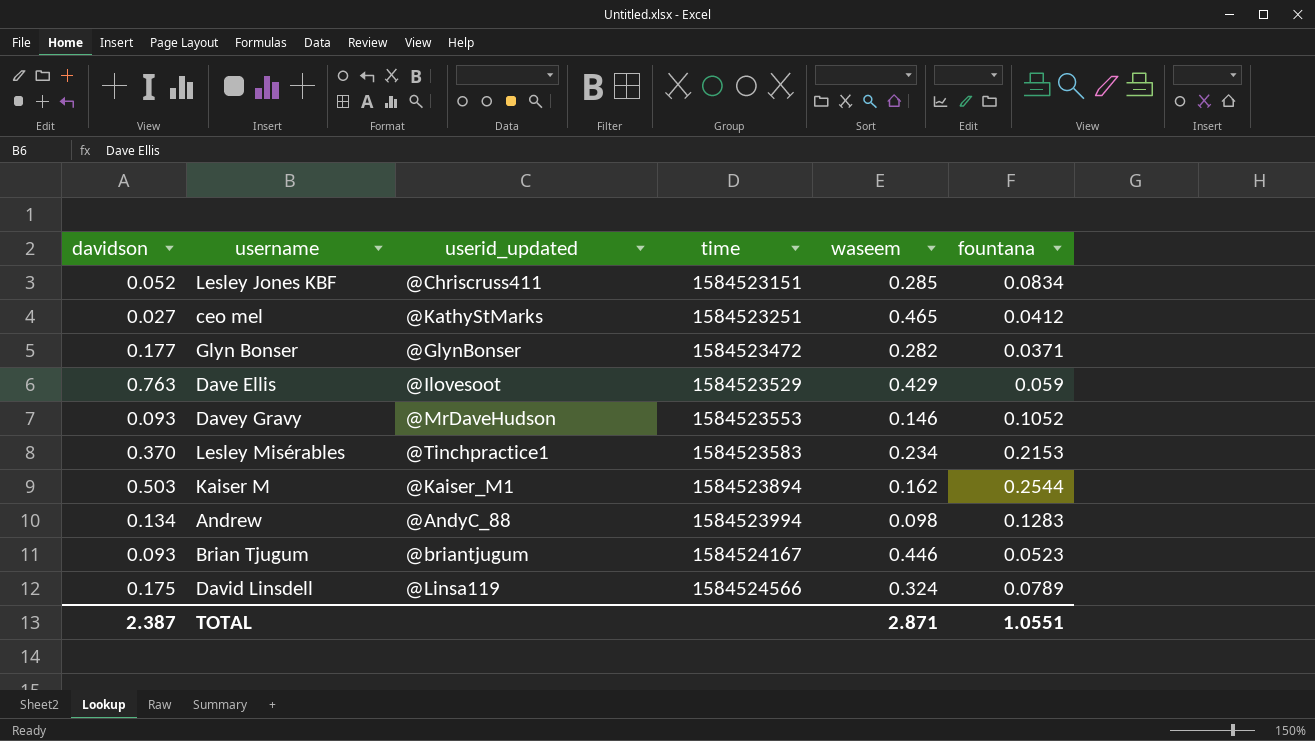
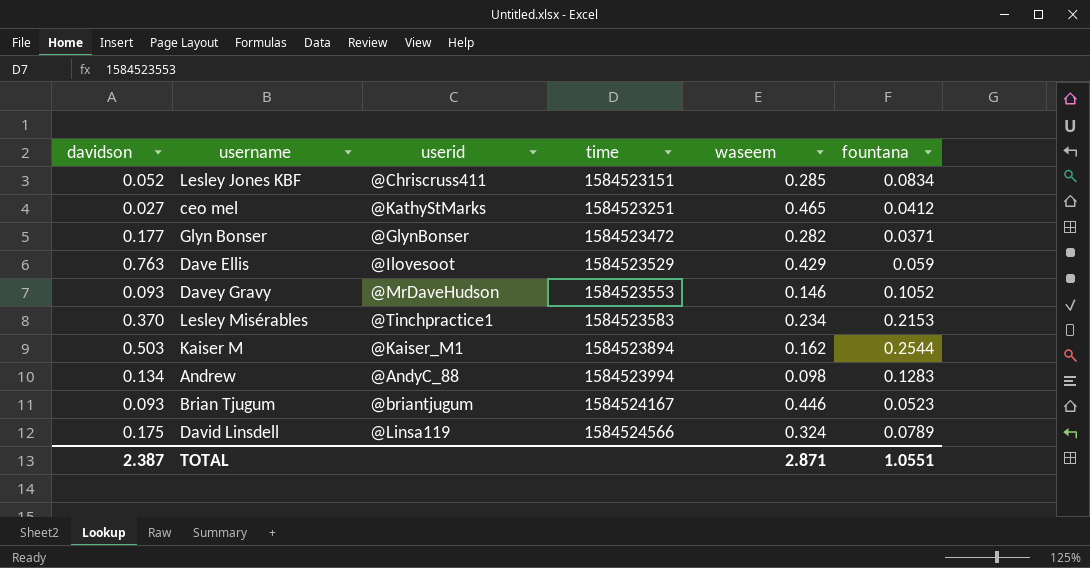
column name: userid_updated -> userid

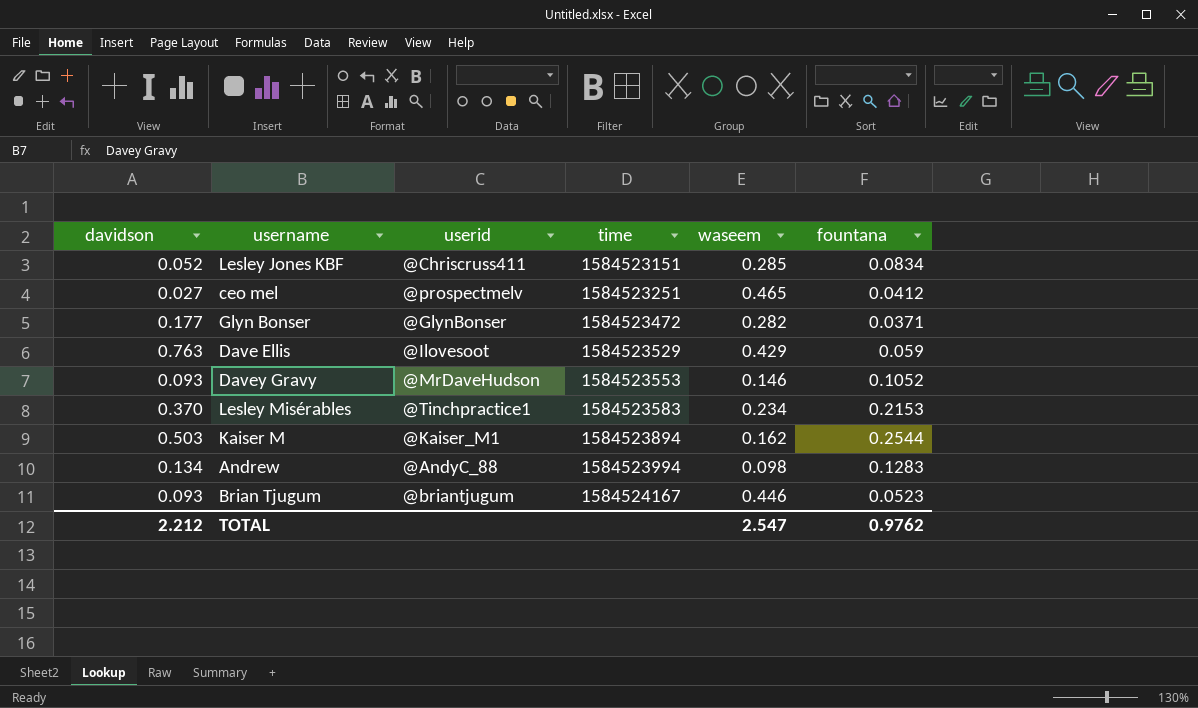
row David Linsdell: 0.175 | @Linsa119 | 1584524566 | 0.324 | 0.0789 -> none
ceo mel | userid: @KathyStMarks -> @prospectmelv
TOTAL | davidson: 2.387 -> 2.212
TOTAL | waseem: 2.871 -> 2.547
TOTAL | fountana: 1.0551 -> 0.9762

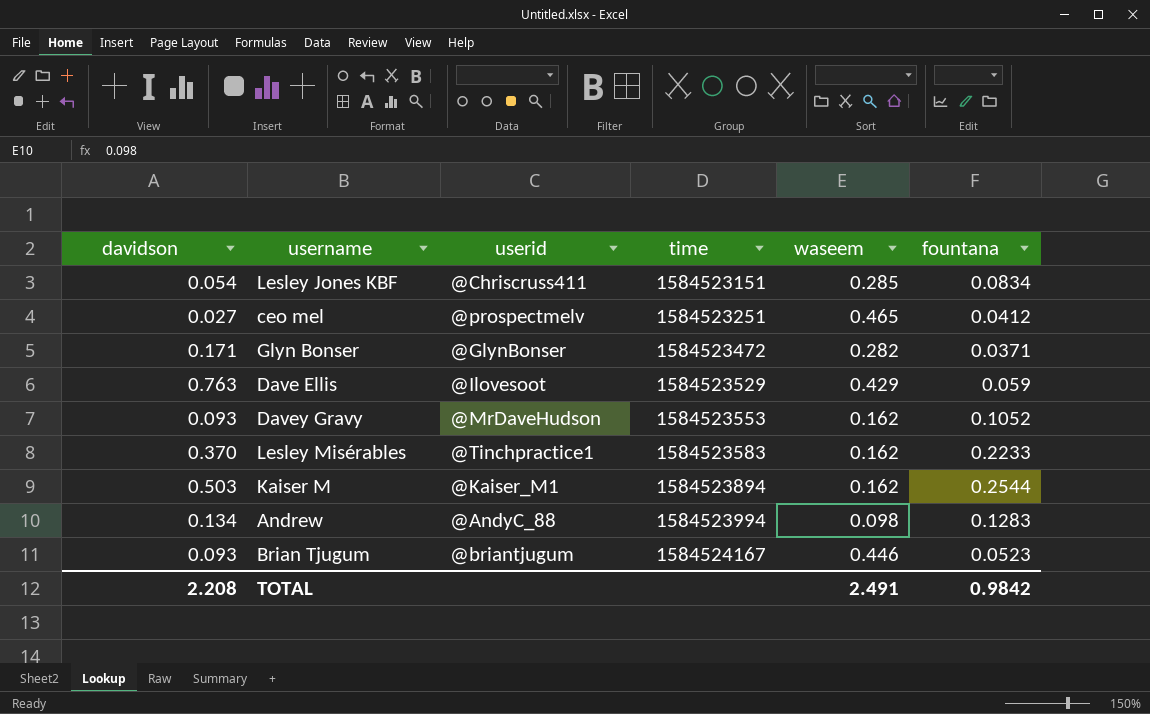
Lesley Jones KBF | davidson: 0.052 -> 0.054
Glyn Bonser | davidson: 0.177 -> 0.171
Davey Gravy | waseem: 0.146 -> 0.162
Lesley Misérables | waseem: 0.234 -> 0.162
Lesley Misérables | fountana: 0.2153 -> 0.2233
TOTAL | davidson: 2.212 -> 2.208
TOTAL | waseem: 2.547 -> 2.491
TOTAL | fountana: 0.9762 -> 0.9842

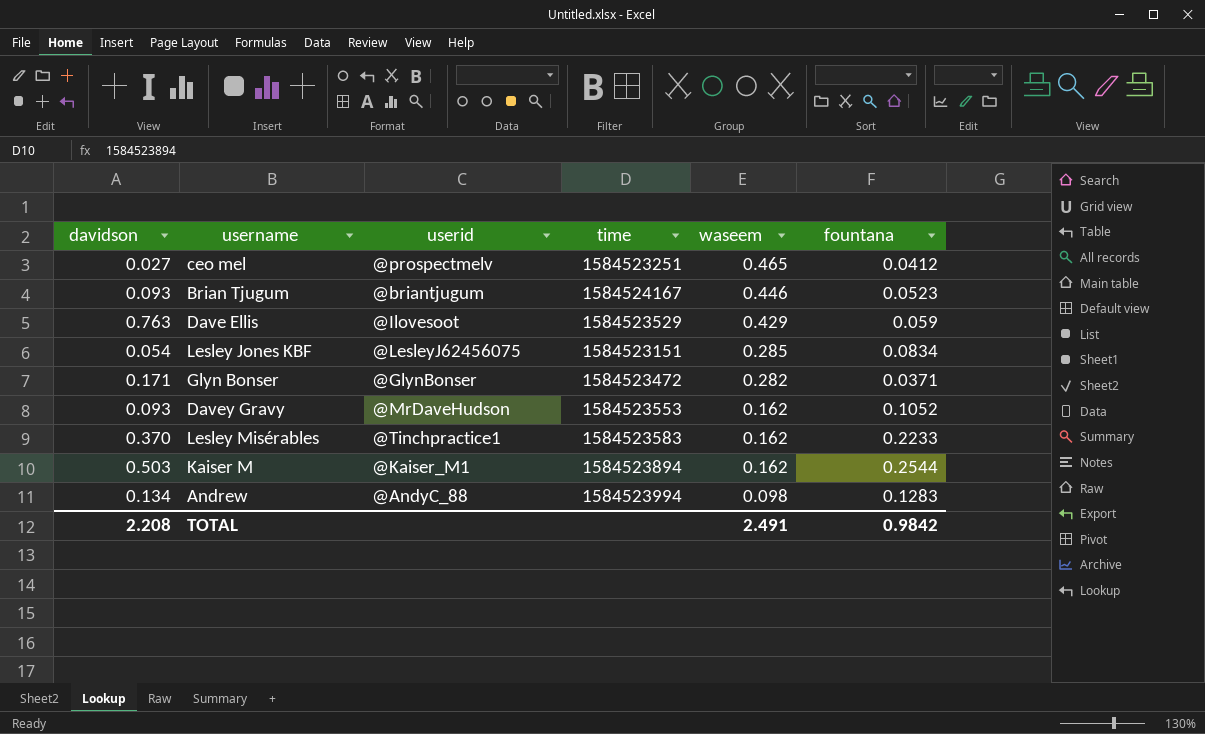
row order: time ascending -> waseem descending
Lesley Jones KBF | userid: @Chriscruss411 -> @LesleyJ62456075

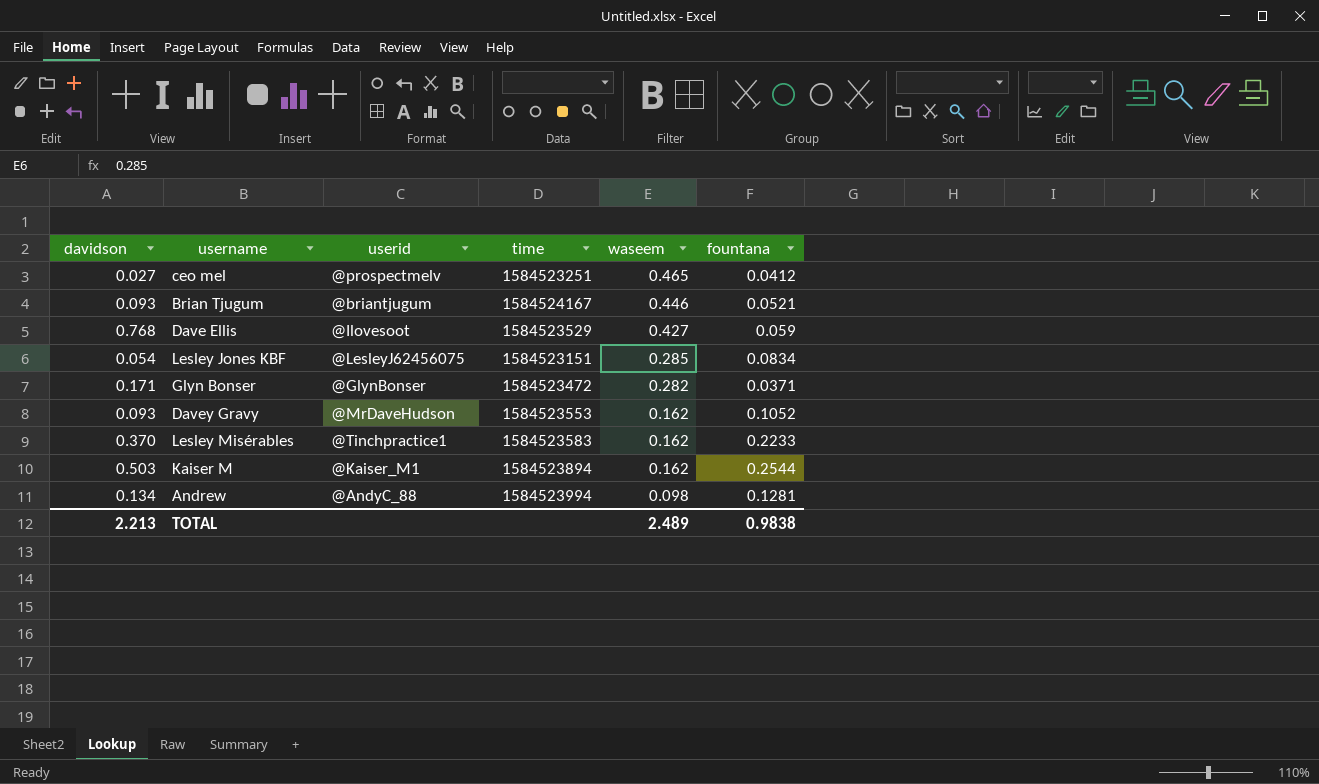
Brian Tjugum | fountana: 0.0523 -> 0.0521
Dave Ellis | davidson: 0.763 -> 0.768
Dave Ellis | waseem: 0.429 -> 0.427
Andrew | fountana: 0.1283 -> 0.1281
TOTAL | davidson: 2.208 -> 2.213
TOTAL | waseem: 2.491 -> 2.489
TOTAL | fountana: 0.9842 -> 0.9838

